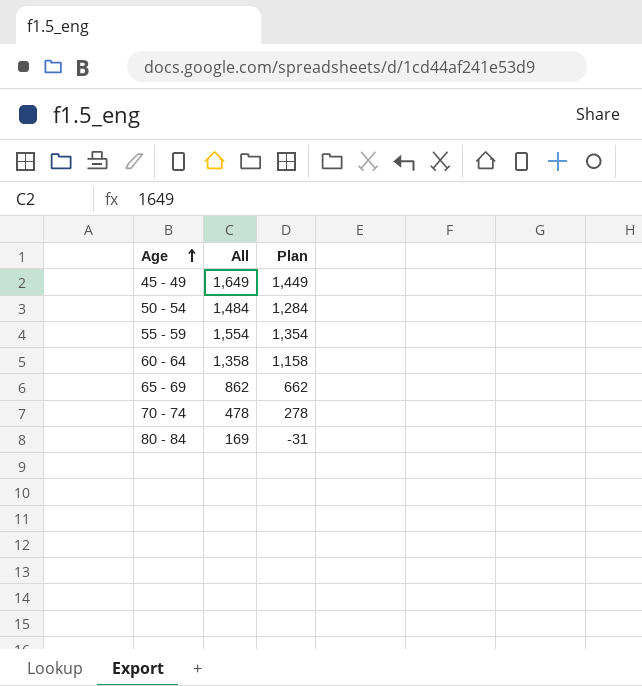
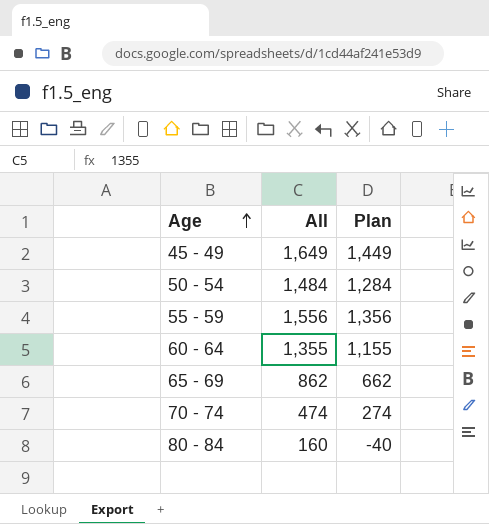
55 - 59 | All: 1,554 -> 1,556
55 - 59 | Plan: 1,354 -> 1,356
60 - 64 | All: 1,358 -> 1,355
60 - 64 | Plan: 1,158 -> 1,155
70 - 74 | All: 478 -> 474
70 - 74 | Plan: 278 -> 274
80 - 84 | All: 169 -> 160
80 - 84 | Plan: -31 -> -40

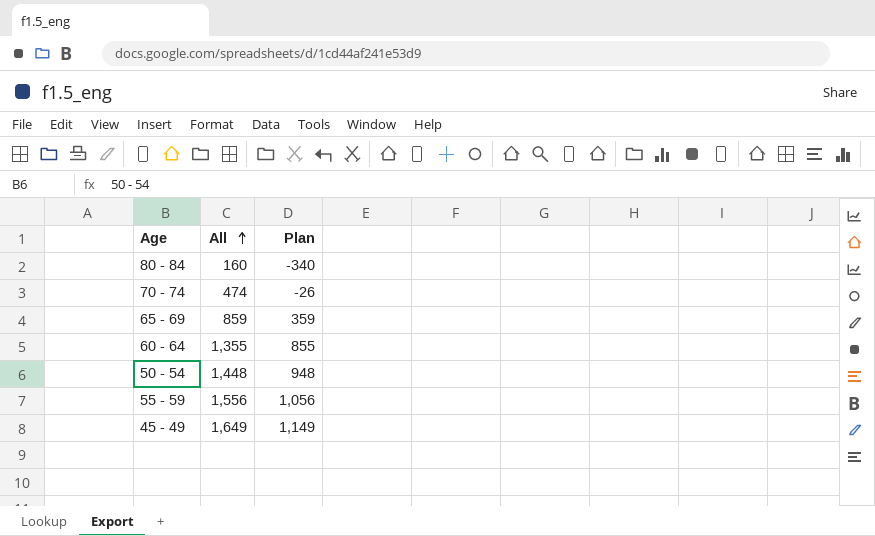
row order: Age ascending -> All ascending
column Plan | formula: [All] - 200 -> [All] - 500
65 - 69 | All: 862 -> 859
50 - 54 | All: 1,484 -> 1,448

